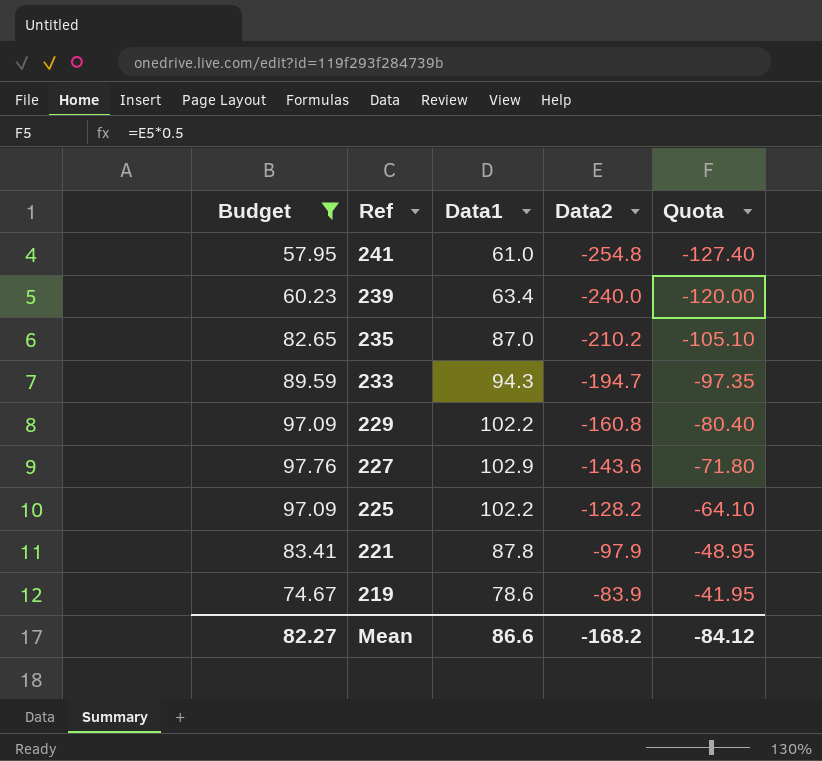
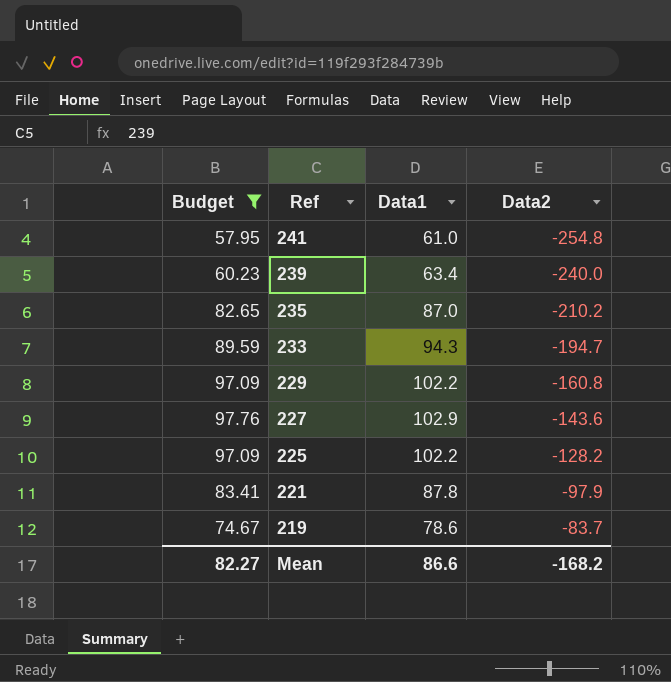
column Quota | formula: [Data2] * 0.5 -> none
219 | Data2: -83.9 -> -83.7

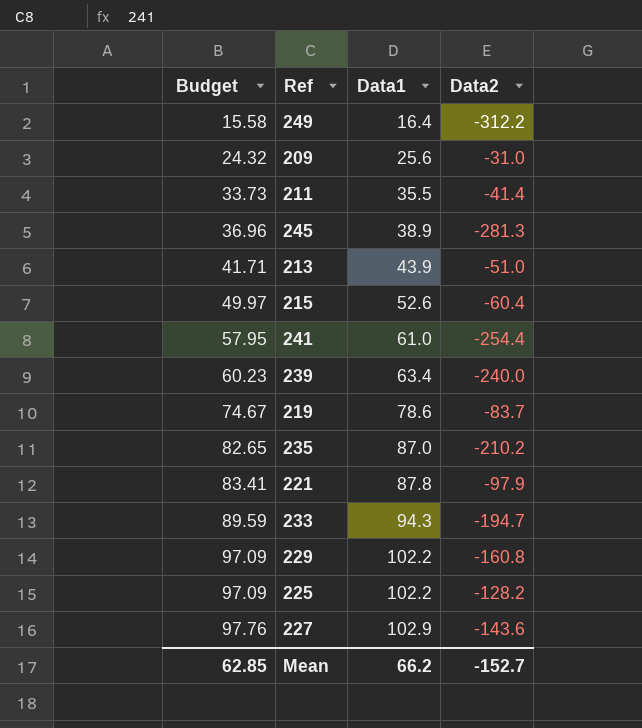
filter: Budget >= 57.95 -> none
row order: Ref descending -> Budget ascending
241 | Data2: -254.8 -> -254.4
Mean | Budget: 82.27 -> 62.85
Mean | Data1: 86.6 -> 66.2
Mean | Data2: -168.2 -> -152.7

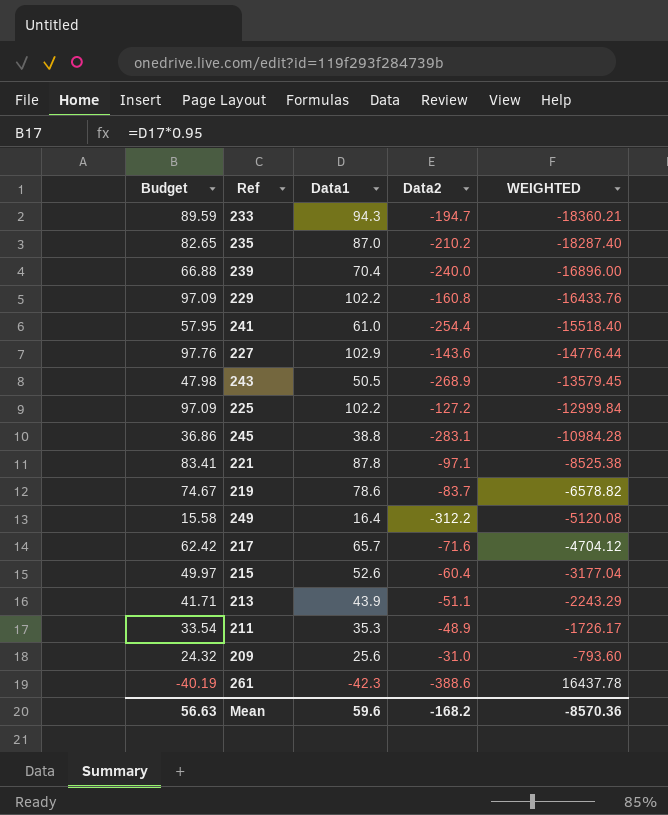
row order: Budget ascending -> WEIGHTED ascending
column WEIGHTED | formula: none -> [Data1] * [Data2]
239 | Budget: 60.23 -> 66.88
239 | Data1: 63.4 -> 70.4
row 243: none -> 47.98 | 50.5 | -268.9 | -13579.45
225 | Data2: -128.2 -> -127.2
245 | Budget: 36.96 -> 36.86
245 | Data1: 38.9 -> 38.8
245 | Data2: -281.3 -> -283.1
221 | Data2: -97.9 -> -97.1
row 217: none -> 62.42 | 65.7 | -71.6 | -4704.12
213 | Data2: -51.0 -> -51.1
211 | Budget: 33.73 -> 33.54
211 | Data1: 35.5 -> 35.3
211 | Data2: -41.4 -> -48.9
row 261: none -> -40.19 | -42.3 | -388.6 | 16437.78
Mean | Budget: 62.85 -> 56.63
Mean | Data1: 66.2 -> 59.6
Mean | Data2: -152.7 -> -168.2

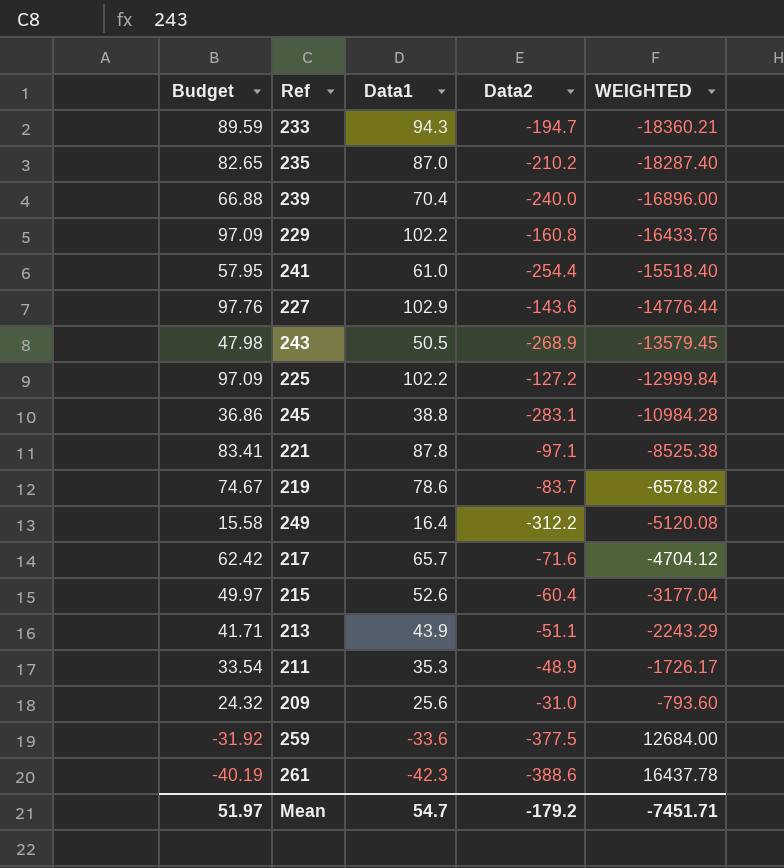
row 259: none -> -31.92 | -33.6 | -377.5 | 12684.00
Mean | Budget: 56.63 -> 51.97
Mean | Data1: 59.6 -> 54.7
Mean | Data2: -168.2 -> -179.2
Mean | WEIGHTED: -8570.36 -> -7451.71

